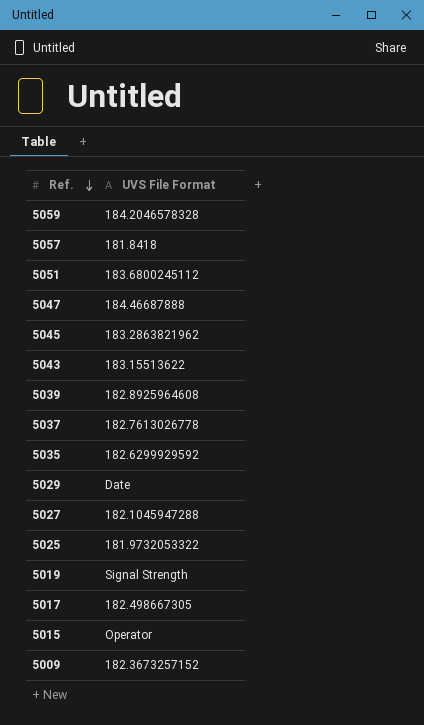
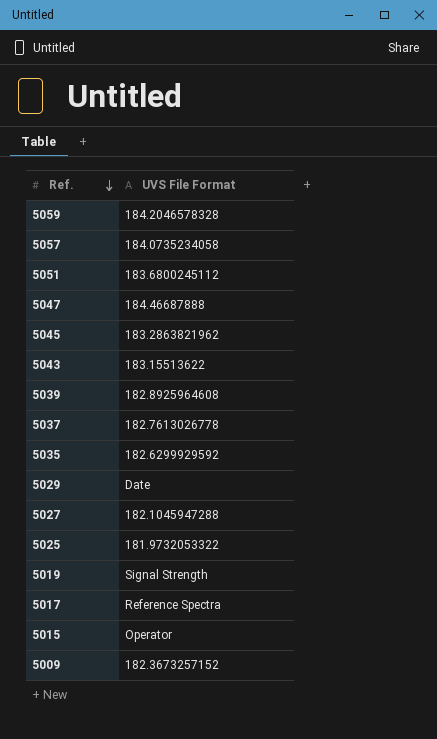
5057 | UVS File Format: 181.8418 -> 184.0735234058
5017 | UVS File Format: 182.498667305 -> Reference Spectra

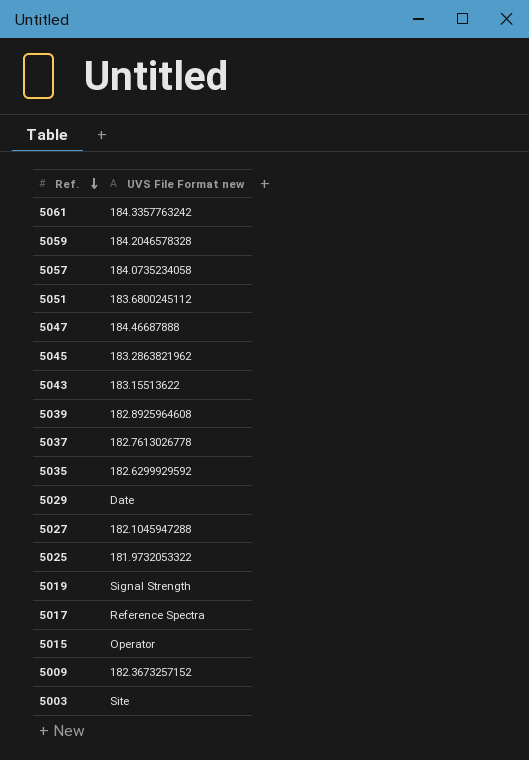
column name: UVS File Format -> UVS File Format new
row 5061: none -> 184.3357763242
row 5003: none -> Site

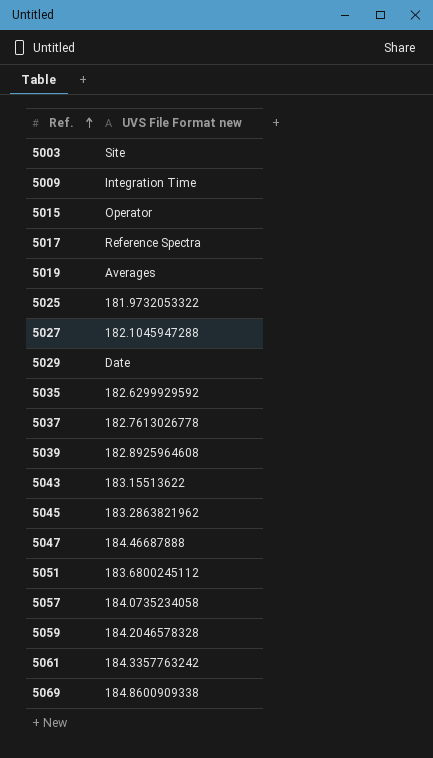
row order: Ref. descending -> Ref. ascending
5009 | UVS File Format new: 182.3673257152 -> Integration Time
5019 | UVS File Format new: Signal Strength -> Averages
row 5069: none -> 184.8600909338

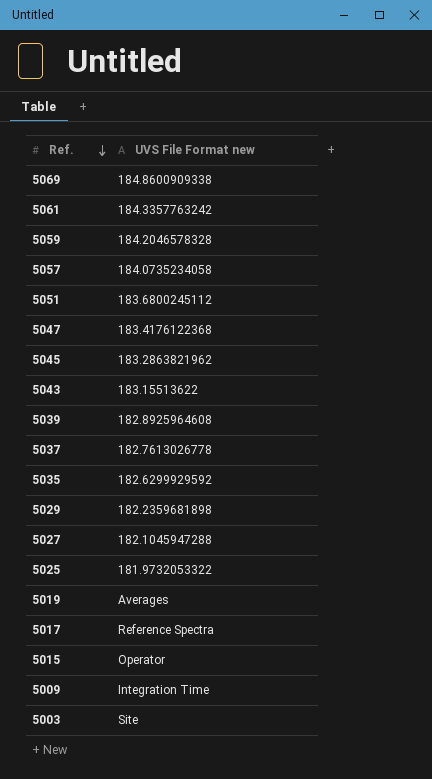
row order: Ref. ascending -> Ref. descending
5047 | UVS File Format new: 184.46687888 -> 183.4176122368
5029 | UVS File Format new: Date -> 182.2359681898

